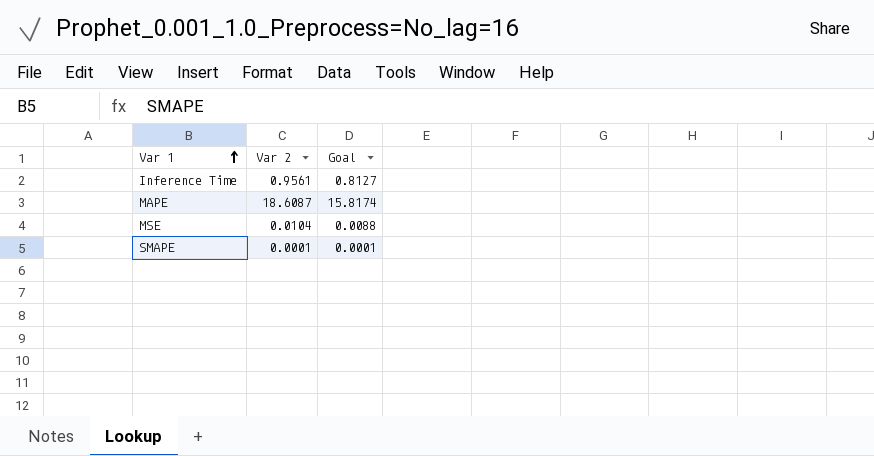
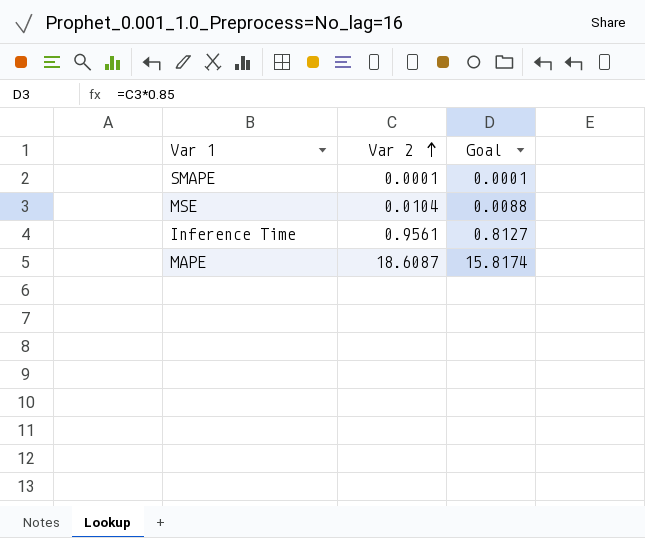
row order: Var 1 ascending -> Var 2 ascending

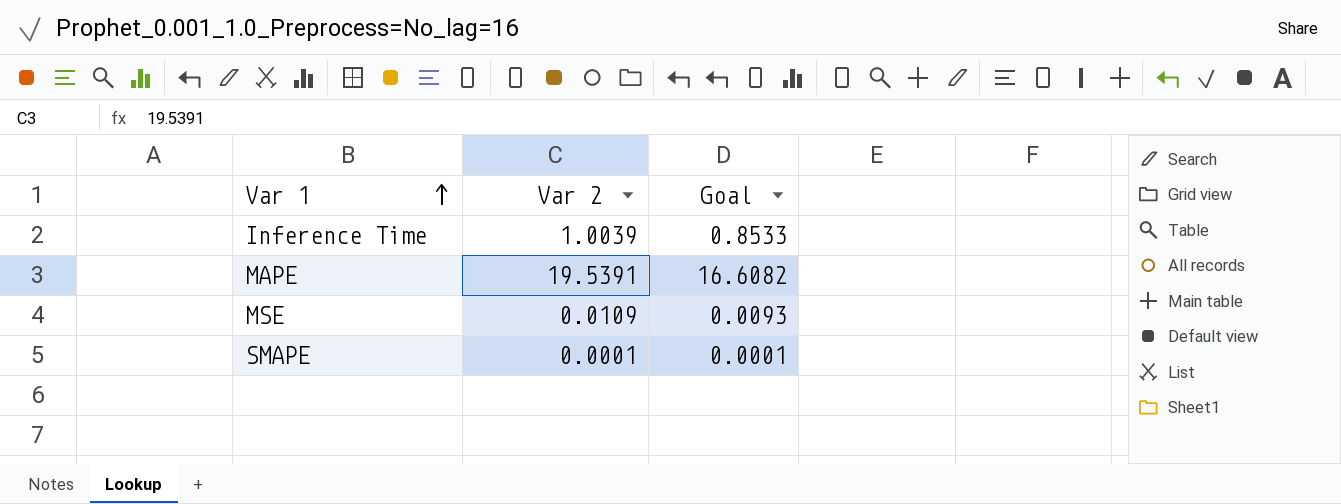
row order: Var 2 ascending -> Var 1 ascending
Inference Time | Var 2: 0.9561 -> 1.0039
Inference Time | Goal: 0.8127 -> 0.8533
MAPE | Var 2: 18.6087 -> 19.5391
MAPE | Goal: 15.8174 -> 16.6082
MSE | Var 2: 0.0104 -> 0.0109
MSE | Goal: 0.0088 -> 0.0093

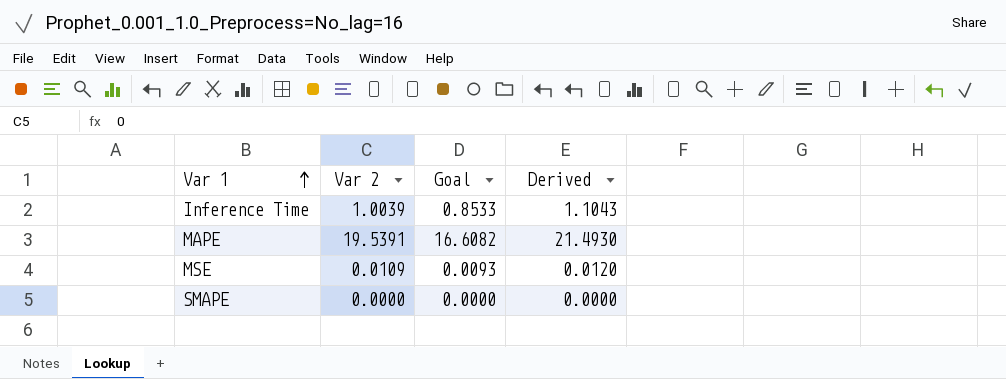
column Derived | formula: none -> [Var 2] * 1.1
SMAPE | Var 2: 0.0001 -> 0.0000
SMAPE | Goal: 0.0001 -> 0.0000

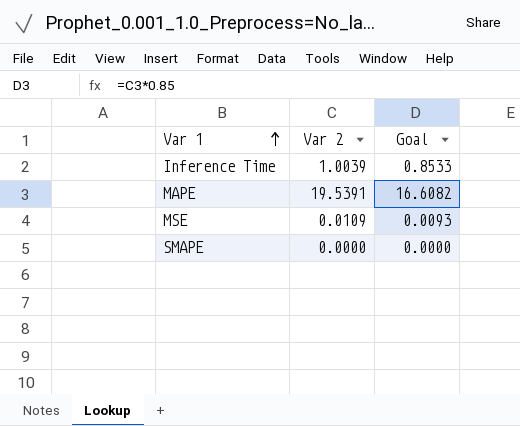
column Derived | formula: [Var 2] * 1.1 -> none

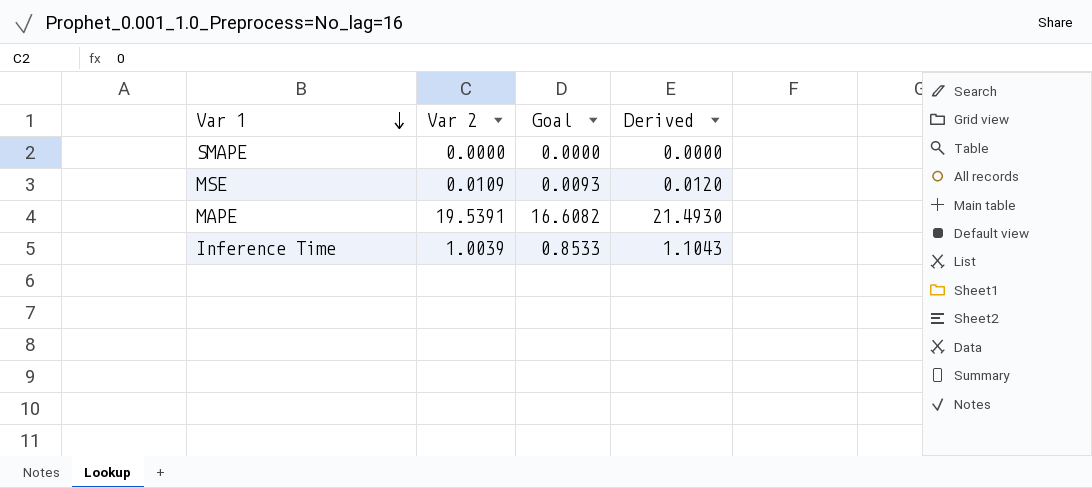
row order: Var 1 ascending -> Var 1 descending
column Derived | formula: none -> [Var 2] * 1.1

